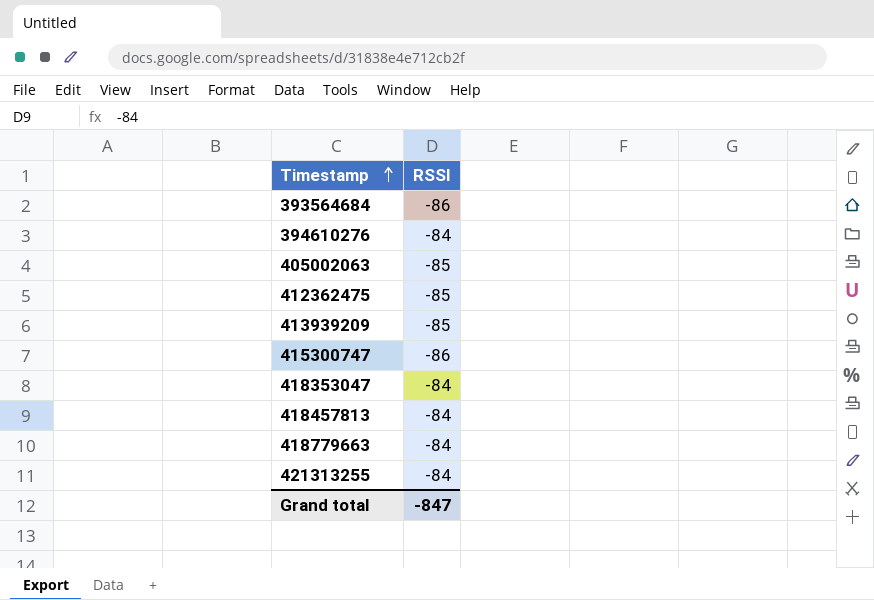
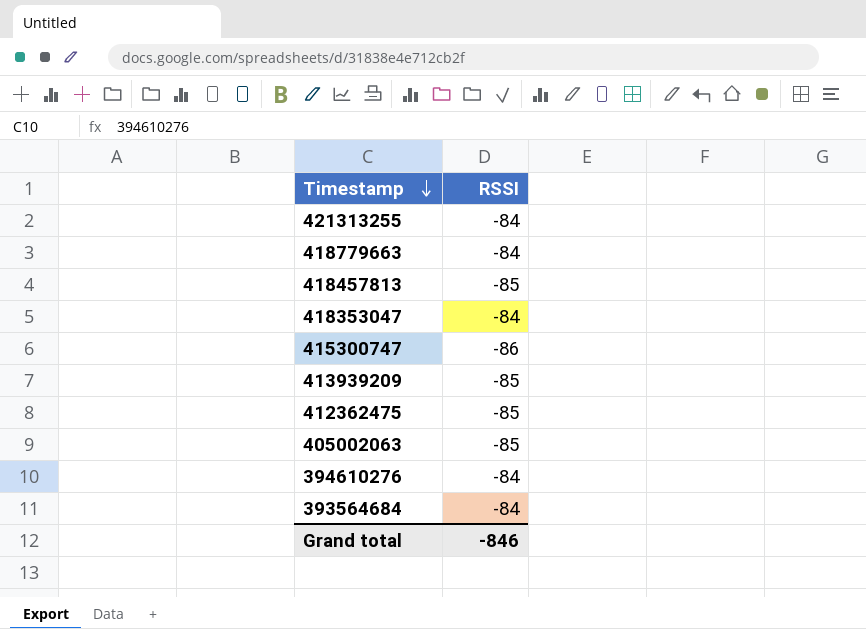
row order: Timestamp ascending -> Timestamp descending
418457813 | RSSI: -84 -> -85
393564684 | RSSI: -86 -> -84
Grand total | RSSI: -847 -> -846

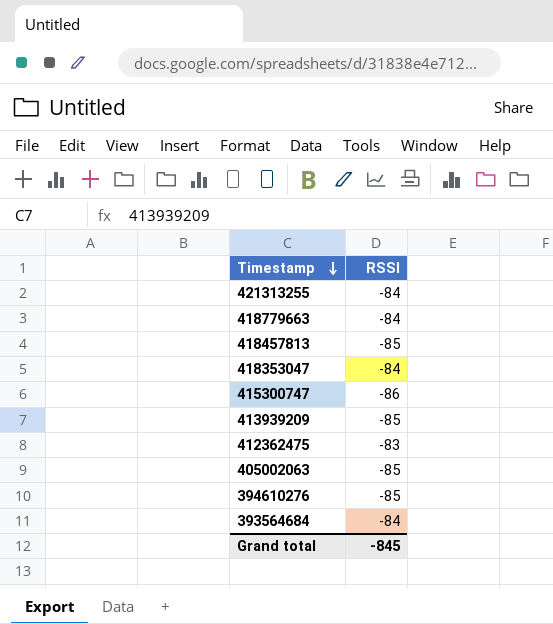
412362475 | RSSI: -85 -> -83
394610276 | RSSI: -84 -> -85
Grand total | RSSI: -846 -> -845

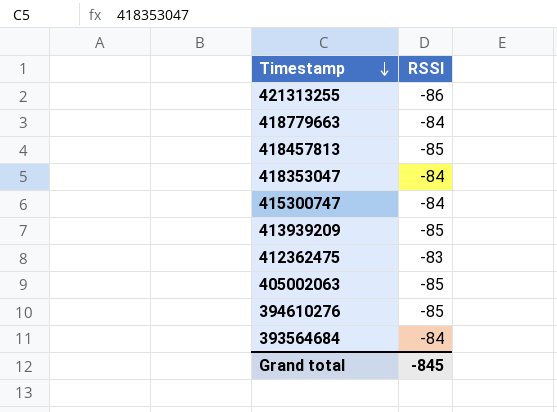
421313255 | RSSI: -84 -> -86
415300747 | RSSI: -86 -> -84

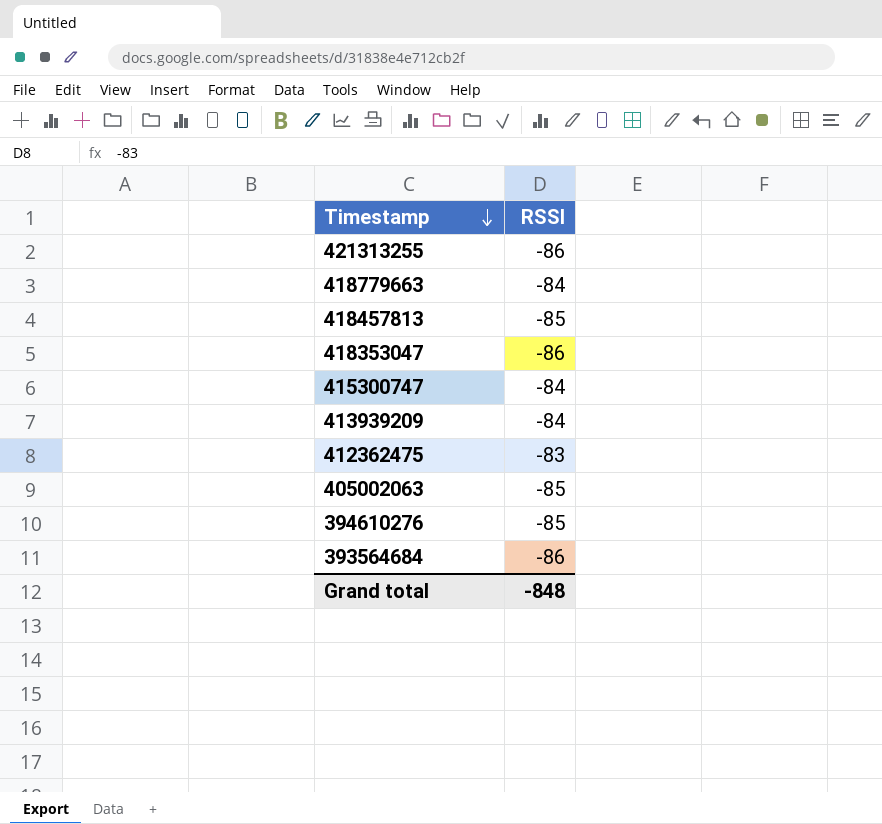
418353047 | RSSI: -84 -> -86
413939209 | RSSI: -85 -> -84
393564684 | RSSI: -84 -> -86
Grand total | RSSI: -845 -> -848

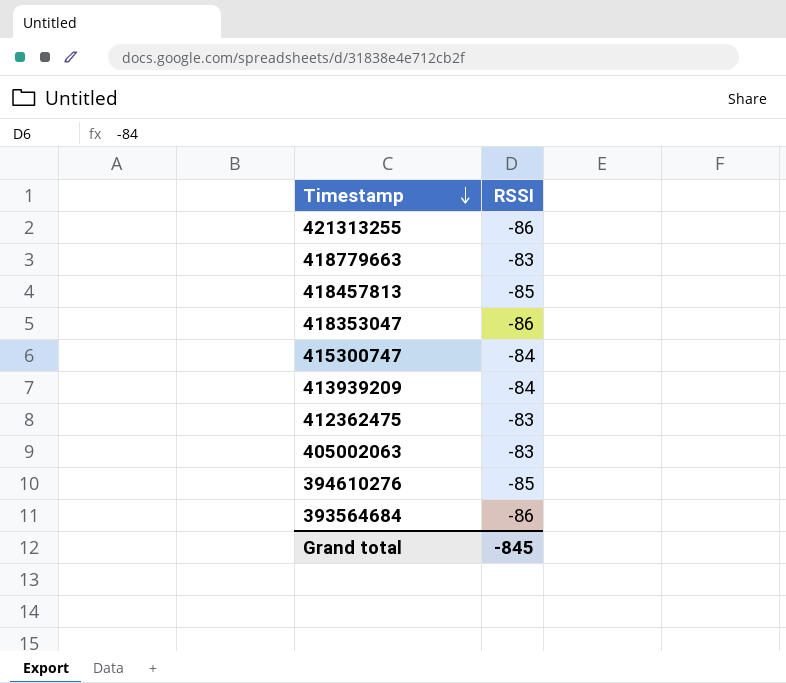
418779663 | RSSI: -84 -> -83
405002063 | RSSI: -85 -> -83
Grand total | RSSI: -848 -> -845

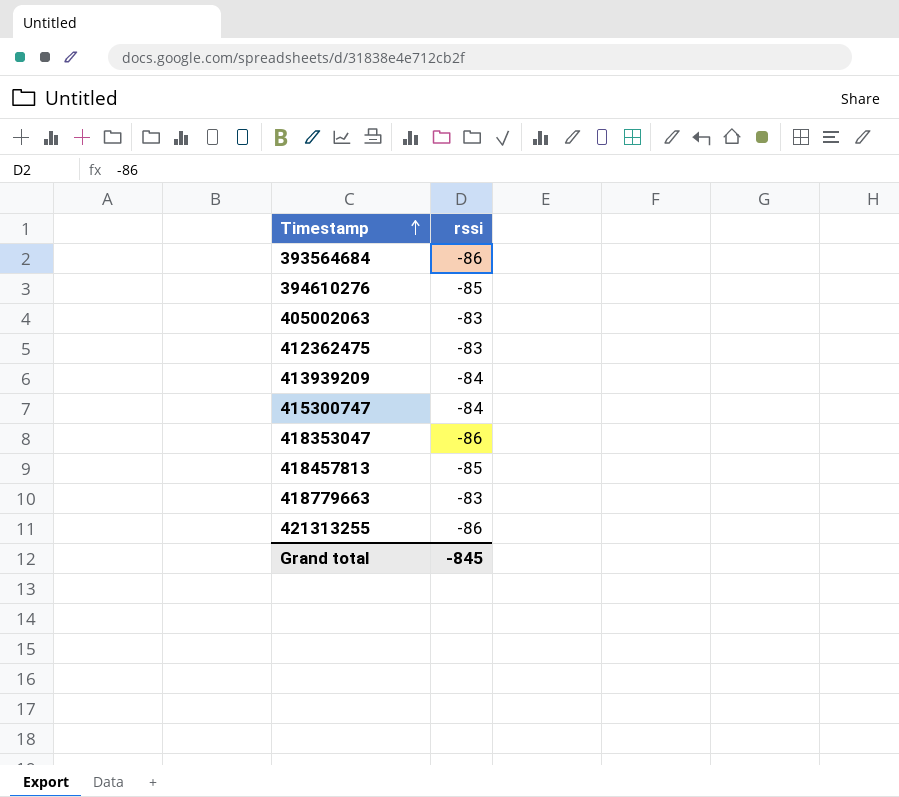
row order: Timestamp descending -> Timestamp ascending
column name: RSSI -> rssi

